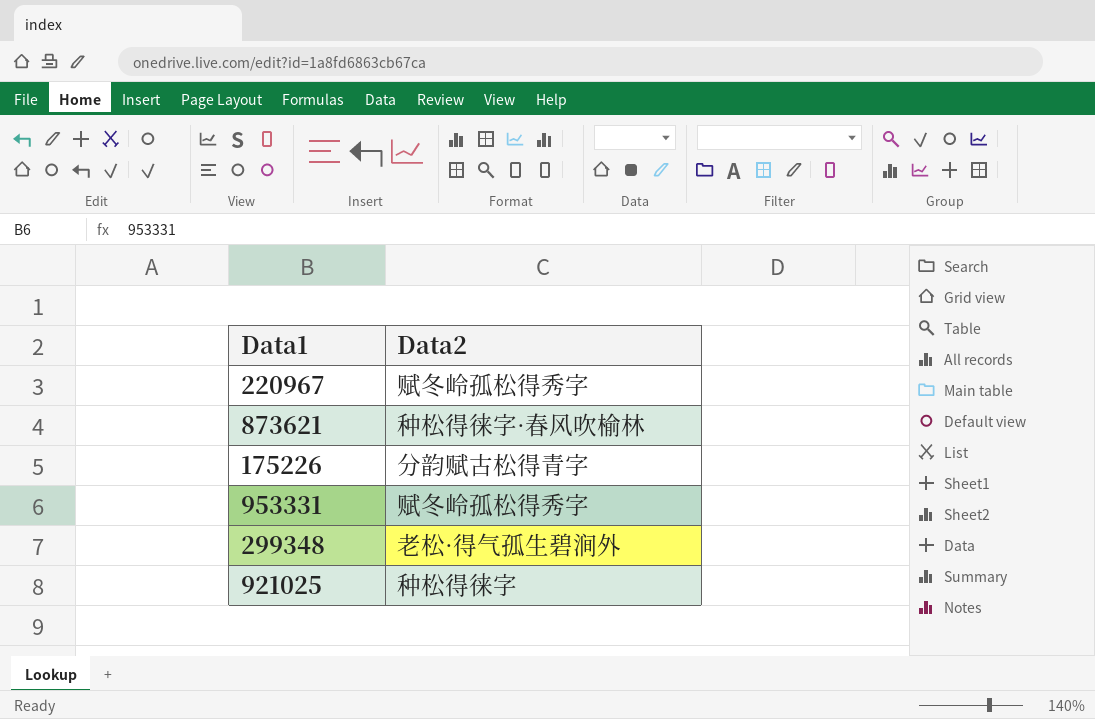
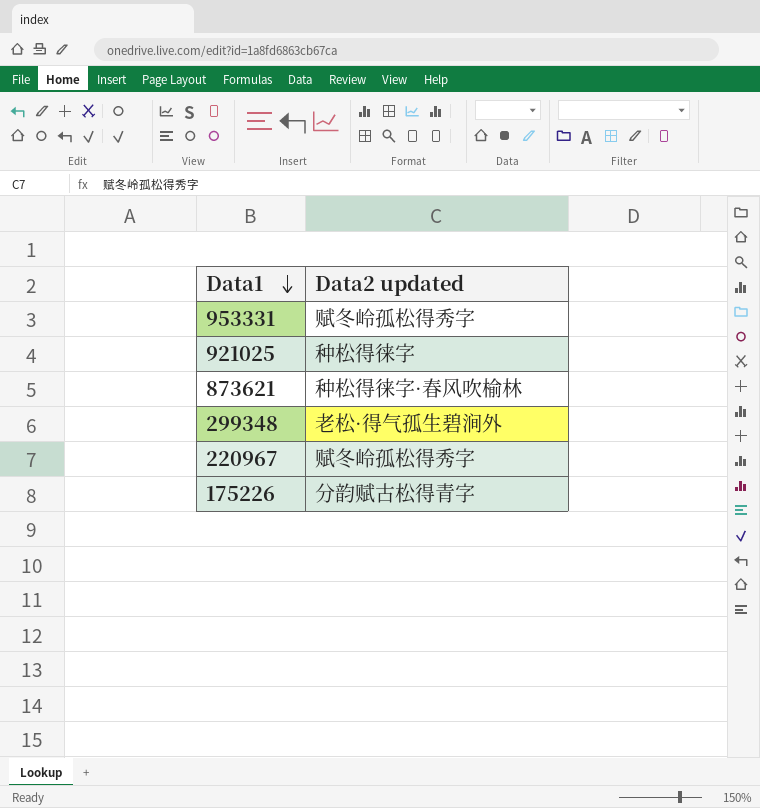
row order: none -> Data1 descending
column name: Data2 -> Data2 updated

